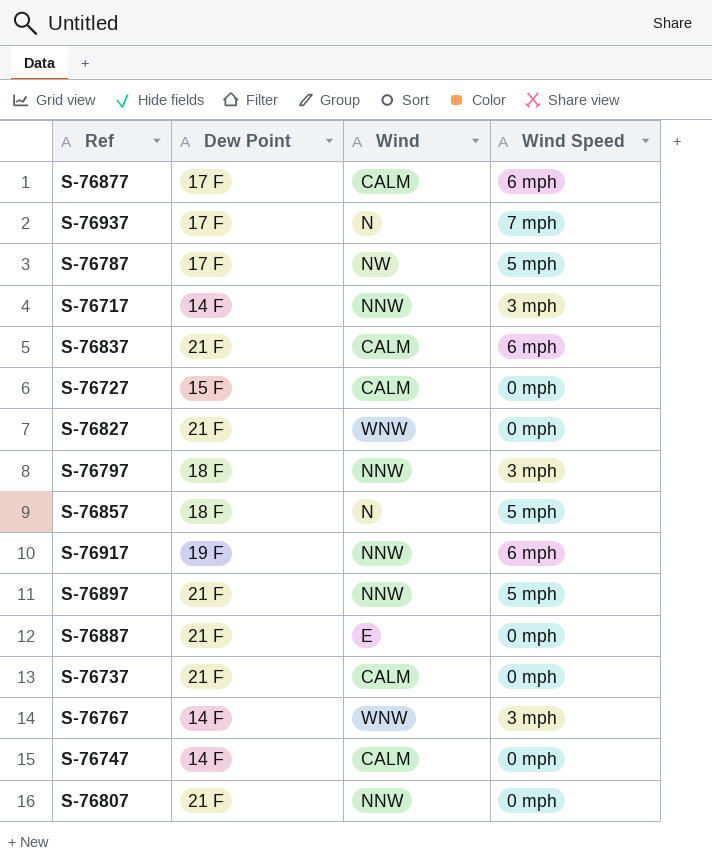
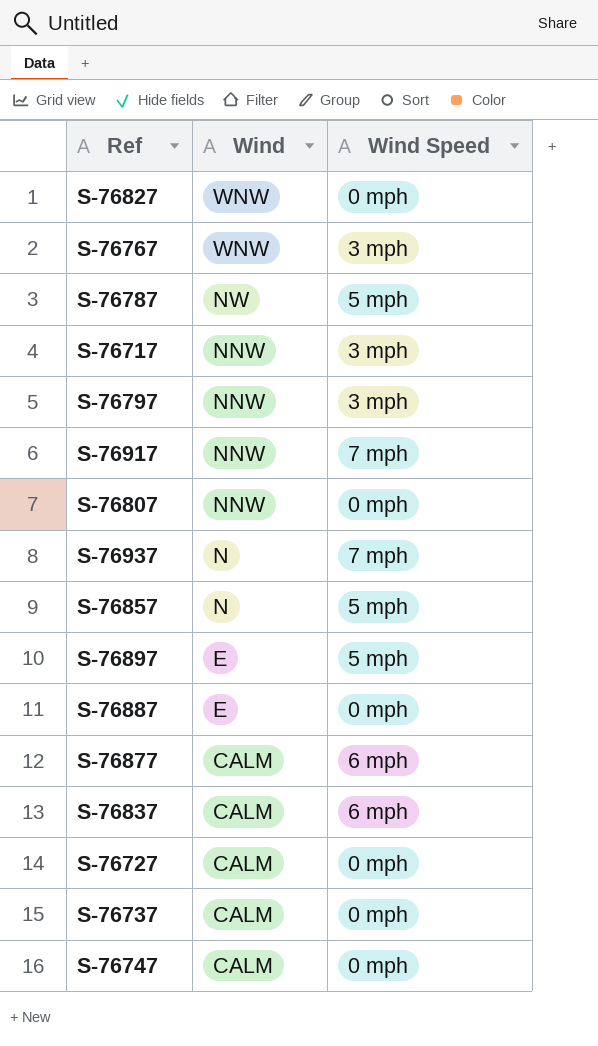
row order: none -> Wind descending
column Dew Point | position: 2 -> none
S-76917 | Wind Speed: 6 mph -> 7 mph
S-76897 | Wind: NNW -> E

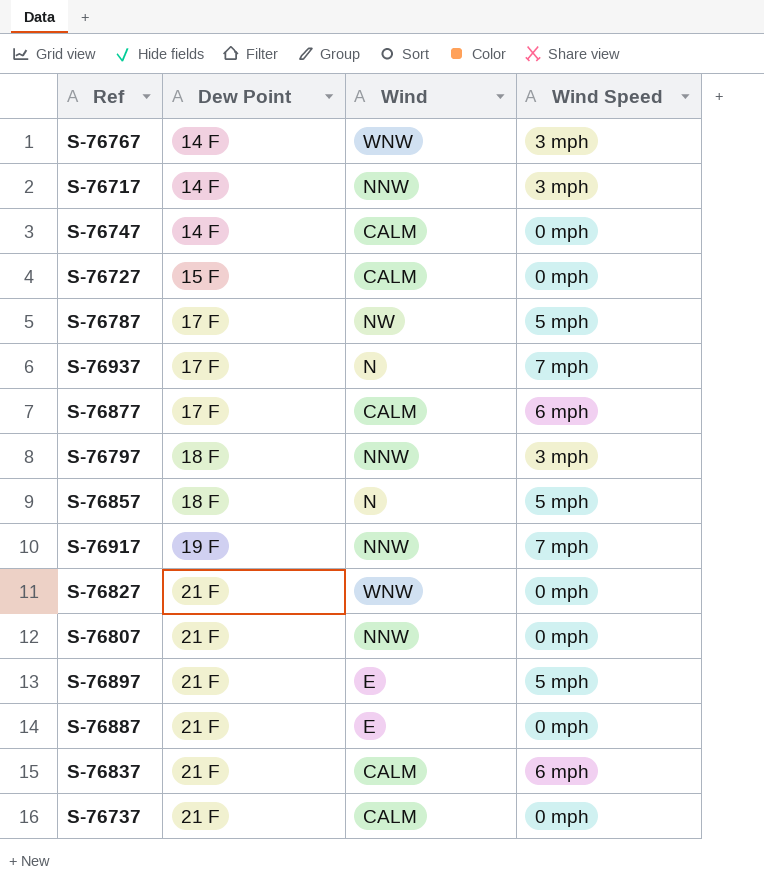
row order: Wind descending -> Dew Point ascending
column Dew Point | position: none -> 2

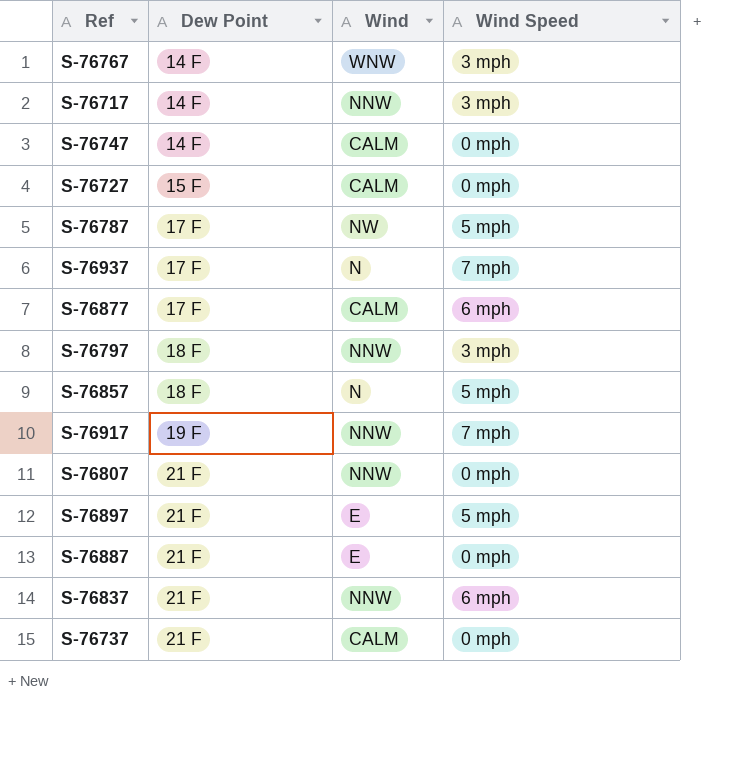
row S-76827: 21 F | WNW | 0 mph -> none
S-76837 | Wind: CALM -> NNW

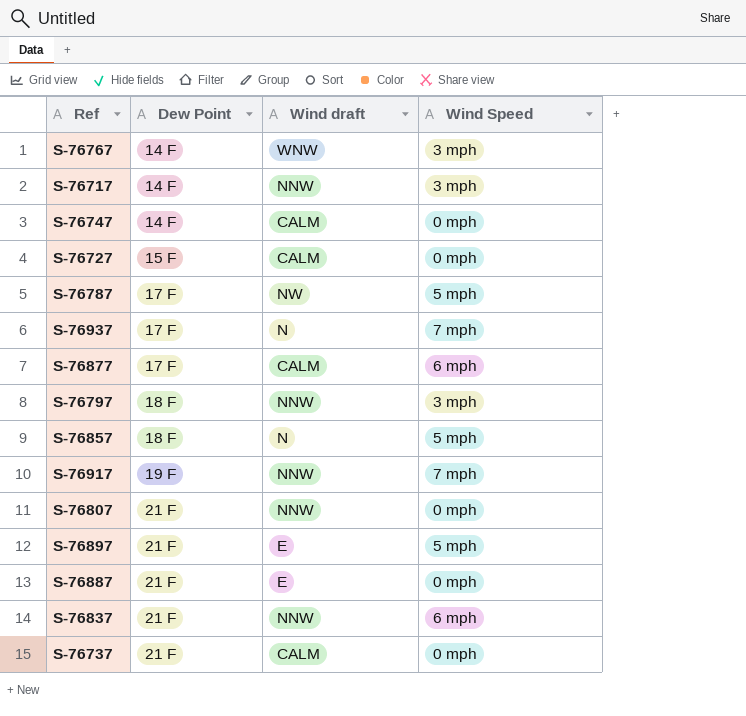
column name: Wind -> Wind draft

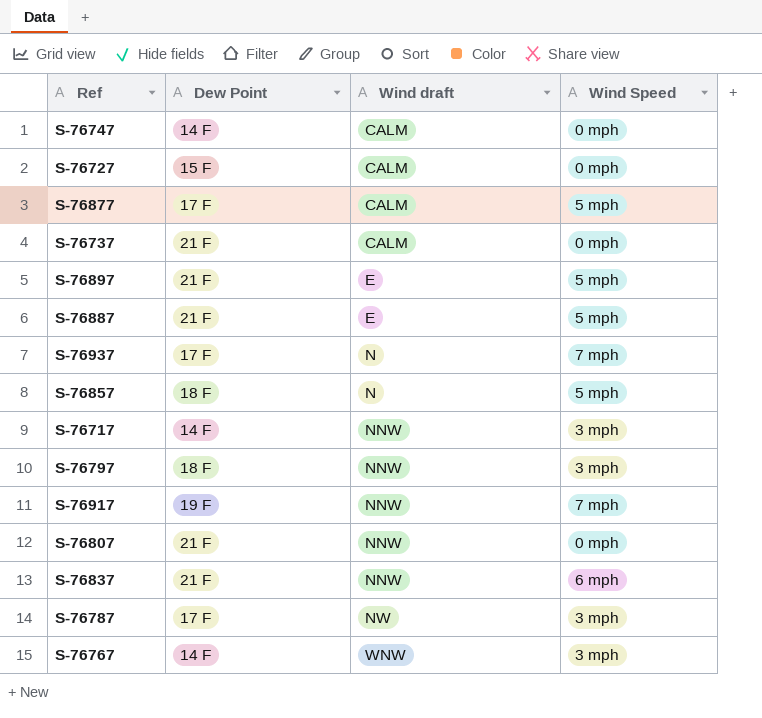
row order: Dew Point ascending -> Wind draft ascending
S-76877 | Wind Speed: 6 mph -> 5 mph
S-76887 | Wind Speed: 0 mph -> 5 mph
S-76787 | Wind Speed: 5 mph -> 3 mph

